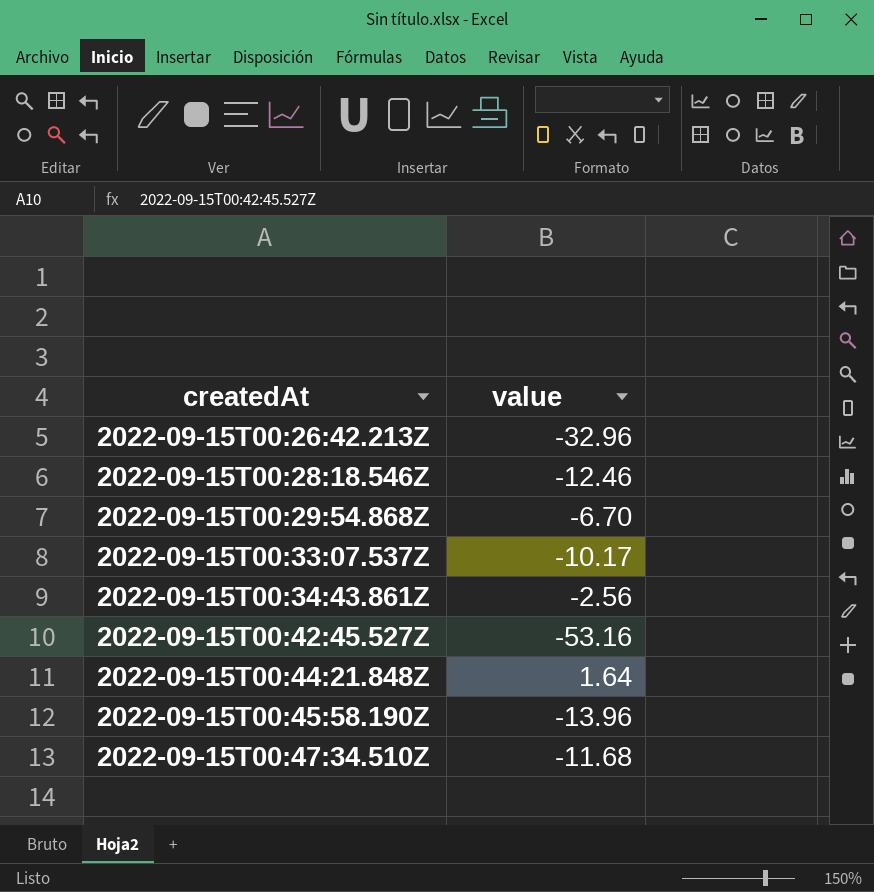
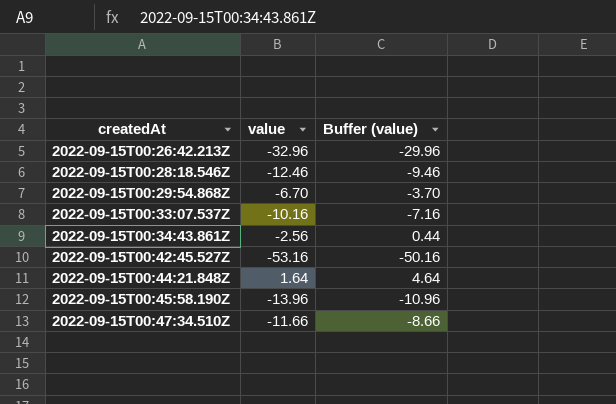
column Buffer (value) | formula: none -> [value] + 3
2022-09-15T00:33:07.537Z | value: -10.17 -> -10.16
2022-09-15T00:47:34.510Z | value: -11.68 -> -11.66

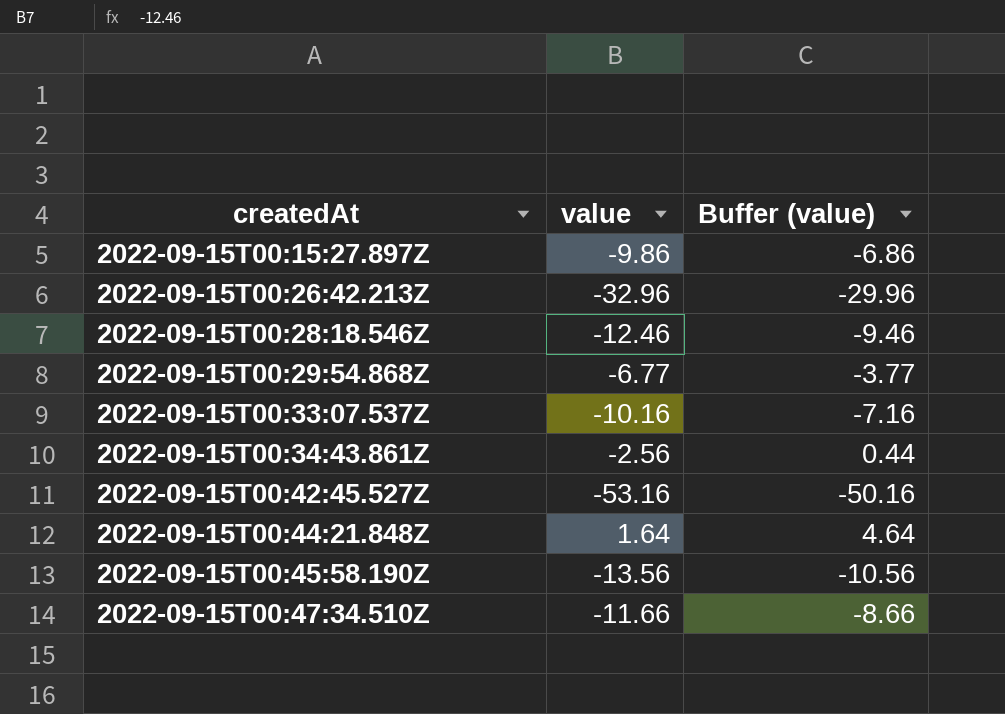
row 2022-09-15T00:15:27.897Z: none -> -9.86 | -6.86
2022-09-15T00:29:54.868Z | value: -6.70 -> -6.77
2022-09-15T00:29:54.868Z | Buffer (value): -3.70 -> -3.77
2022-09-15T00:45:58.190Z | value: -13.96 -> -13.56
2022-09-15T00:45:58.190Z | Buffer (value): -10.96 -> -10.56

